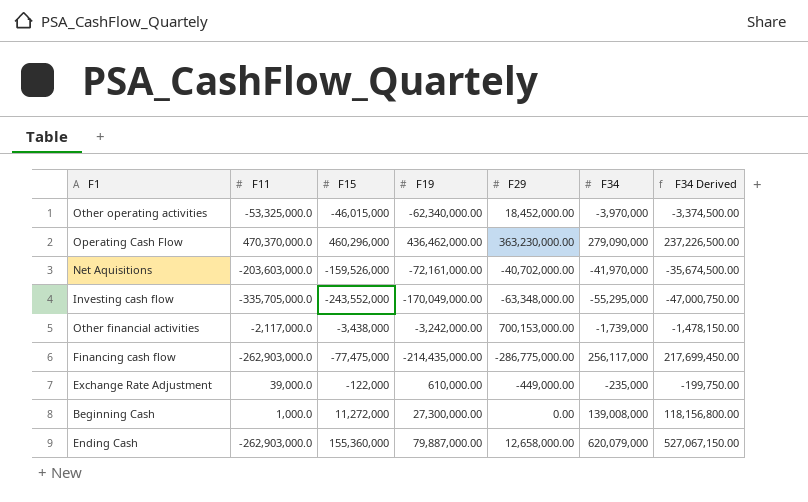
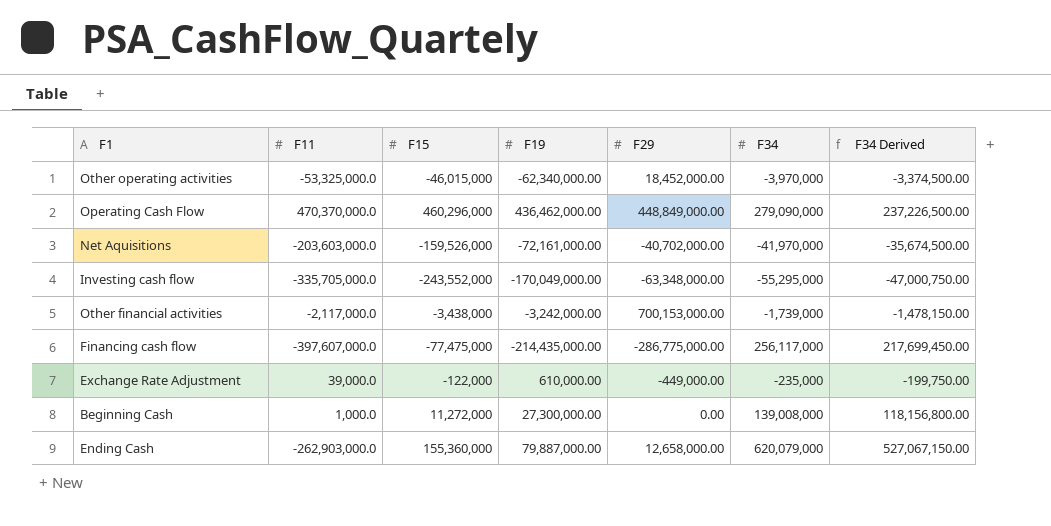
Operating Cash Flow | F29: 363,230,000.00 -> 448,849,000.00
Financing cash flow | F11: -262,903,000.0 -> -397,607,000.0

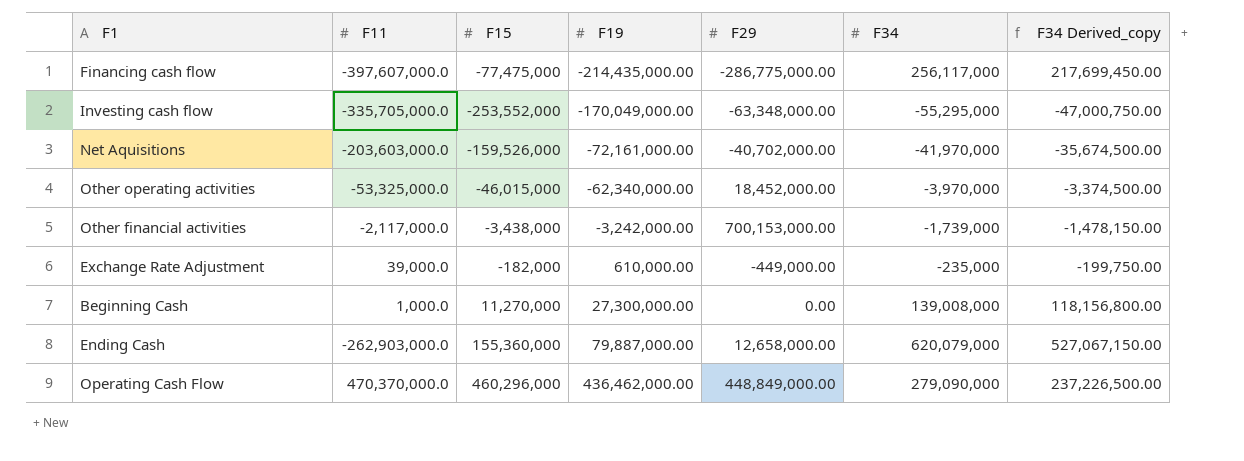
row order: none -> F19 ascending
column name: F34 Derived -> F34 Derived_copy
Investing cash flow | F15: -243,552,000 -> -253,552,000
Exchange Rate Adjustment | F15: -122,000 -> -182,000
Beginning Cash | F15: 11,272,000 -> 11,270,000

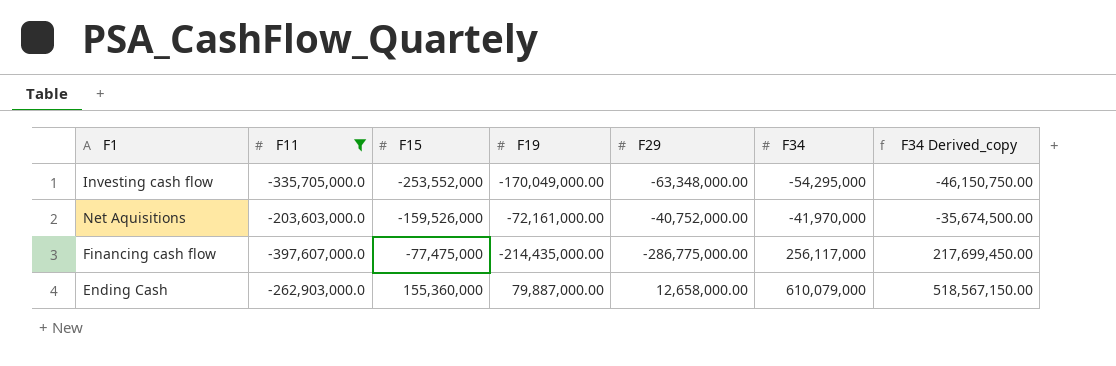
filter: none -> F11 <= -203,603,000.0
row order: F19 ascending -> F15 ascending
Investing cash flow | F34: -55,295,000 -> -54,295,000
Investing cash flow | F34 Derived_copy: -47,000,750.00 -> -46,150,750.00
Net Aquisitions | F29: -40,702,000.00 -> -40,752,000.00
Ending Cash | F34: 620,079,000 -> 610,079,000
Ending Cash | F34 Derived_copy: 527,067,150.00 -> 518,567,150.00

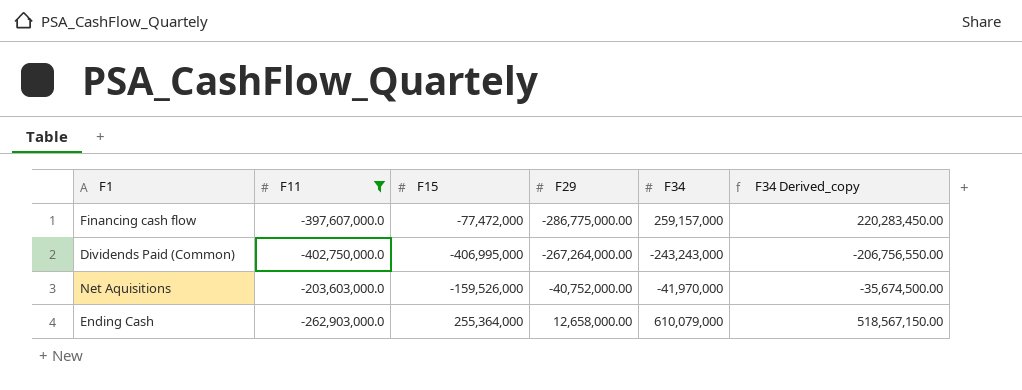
row order: F15 ascending -> F29 ascending
column F19 | position: 4 -> none
row Investing cash flow: -335,705,000.0 | -253,552,000 | -170,049,000.00 | -63,348,000.00 | -54,295,000 | -46,150,750.00 -> none
Financing cash flow | F15: -77,475,000 -> -77,472,000
Financing cash flow | F34: 256,117,000 -> 259,157,000
Financing cash flow | F34 Derived_copy: 217,699,450.00 -> 220,283,450.00
row Dividends Paid (Common): none -> -402,750,000.0 | -406,995,000 | -267,264,000.00 | -243,243,000 | -206,756,550.00
Ending Cash | F15: 155,360,000 -> 255,364,000

